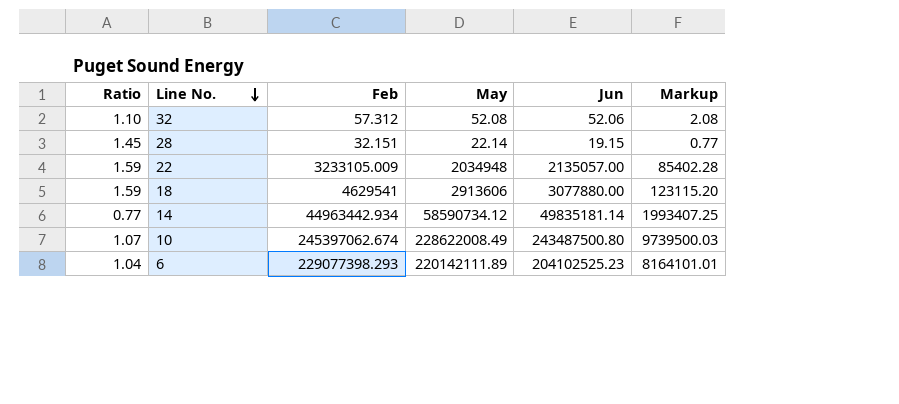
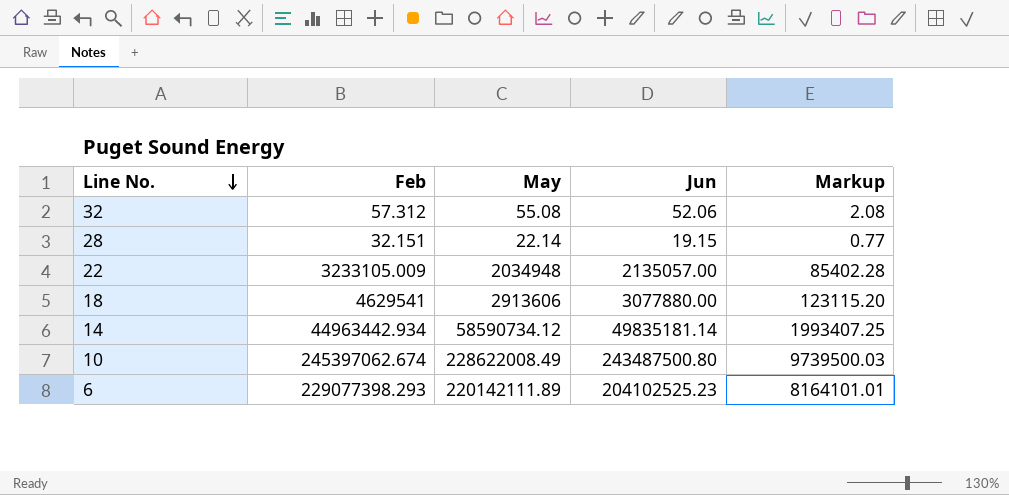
column Ratio | formula: [Feb] / [May] -> none
32 | May: 52.08 -> 55.08

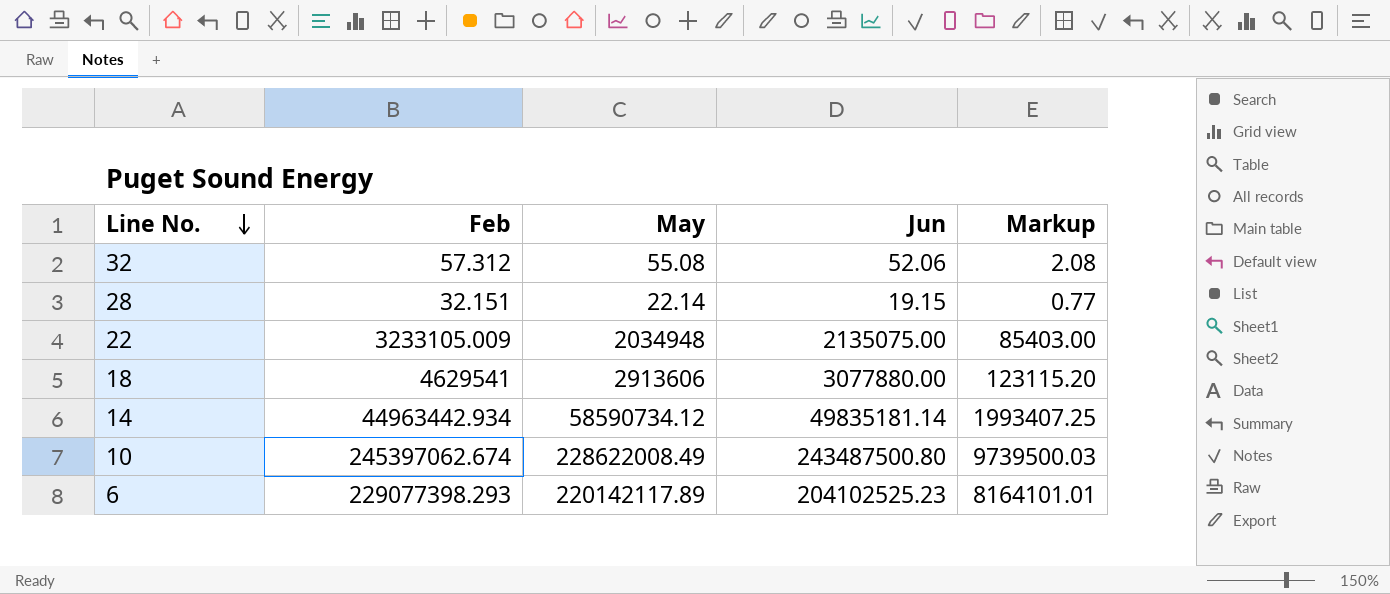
22 | Jun: 2135057.00 -> 2135075.00
22 | Markup: 85402.28 -> 85403.00
6 | May: 220142111.89 -> 220142117.89

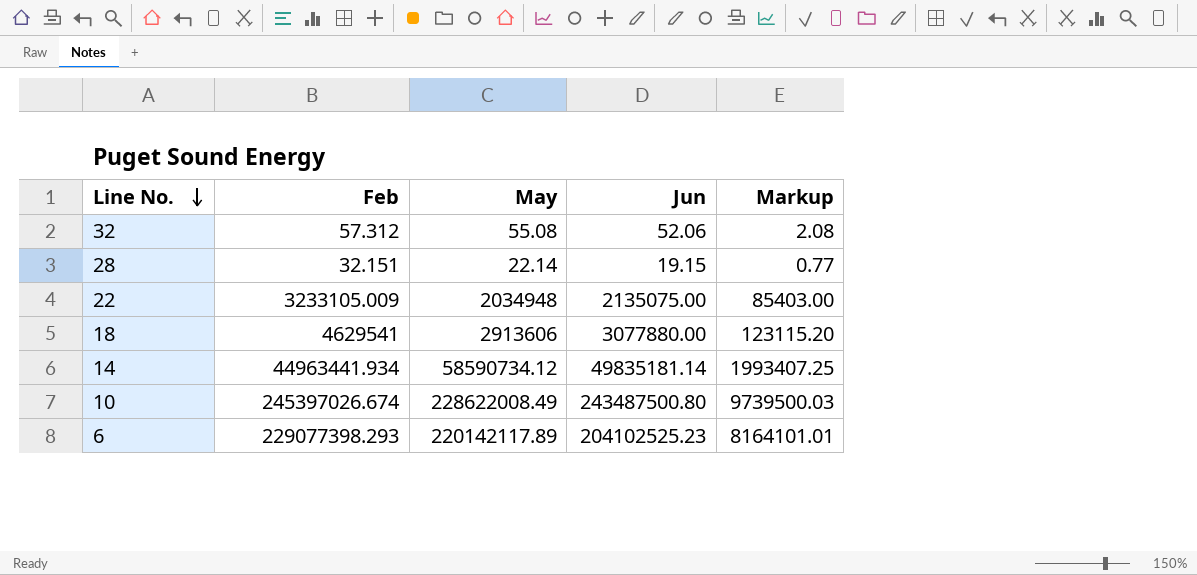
14 | Feb: 44963442.934 -> 44963441.934
10 | Feb: 245397062.674 -> 245397026.674

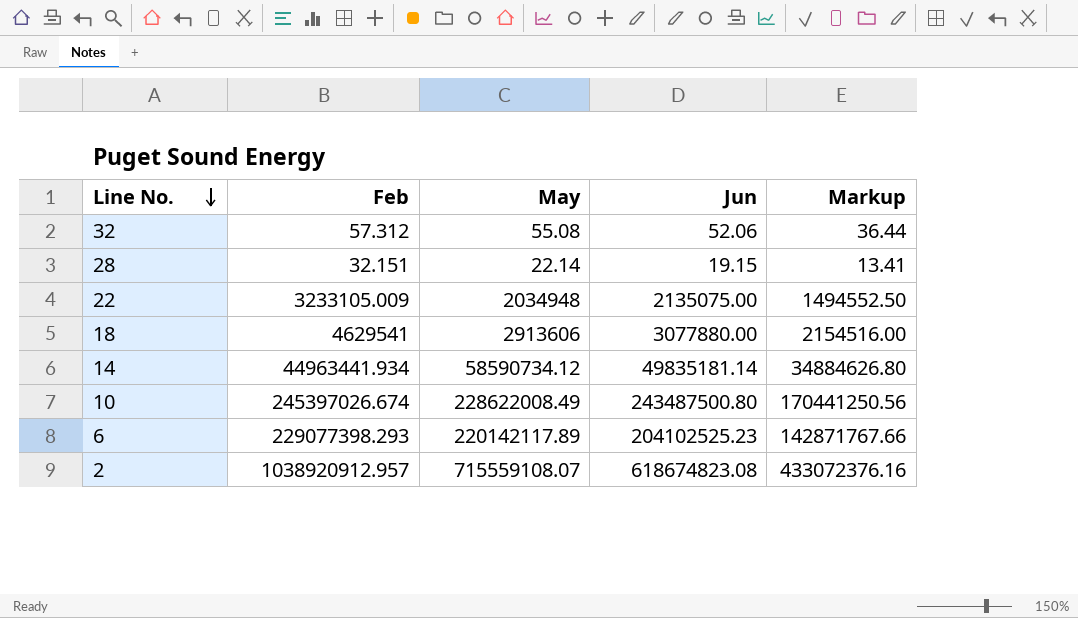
column Markup | formula: [Jun] * 0.04 -> [Jun] * 0.7
row 2: none -> 1038920912.957 | 715559108.07 | 618674823.08 | 433072376.16

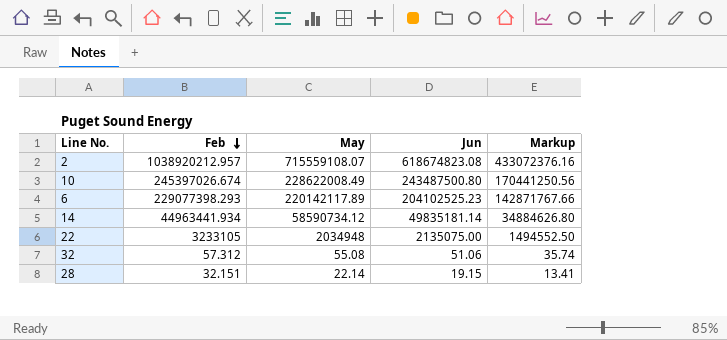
row order: Line No. descending -> Feb descending
row 18: 4629541 | 2913606 | 3077880.00 | 2154516.00 -> none
2 | Feb: 1038920912.957 -> 1038920212.957
22 | Feb: 3233105.009 -> 3233105
32 | Jun: 52.06 -> 51.06
32 | Markup: 36.44 -> 35.74

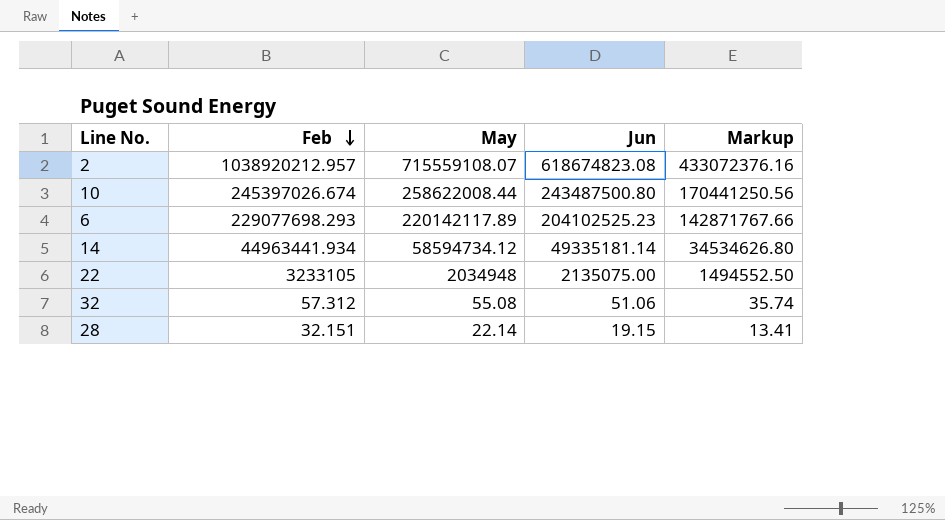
10 | May: 228622008.49 -> 258622008.44
6 | Feb: 229077398.293 -> 229077698.293
14 | May: 58590734.12 -> 58594734.12
14 | Jun: 49835181.14 -> 49335181.14
14 | Markup: 34884626.80 -> 34534626.80

